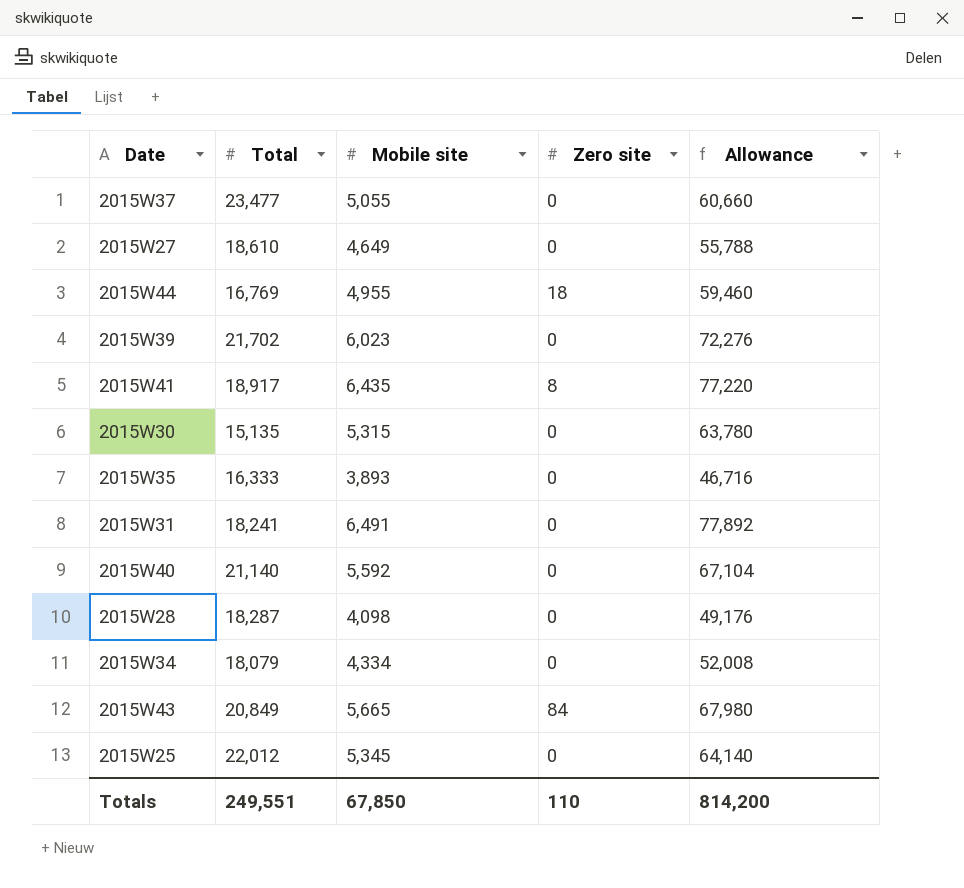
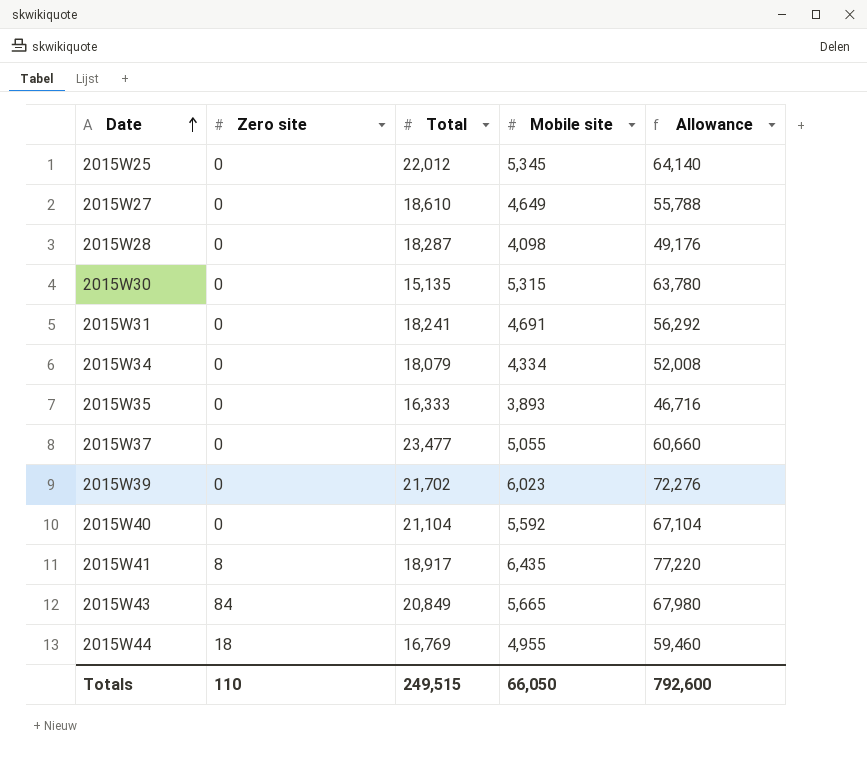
row order: none -> Date ascending
column Zero site | position: 4 -> 2
2015W31 | Mobile site: 6,491 -> 4,691
2015W31 | Allowance: 77,892 -> 56,292
2015W40 | Total: 21,140 -> 21,104
Totals | Total: 249,551 -> 249,515
Totals | Mobile site: 67,850 -> 66,050
Totals | Allowance: 814,200 -> 792,600

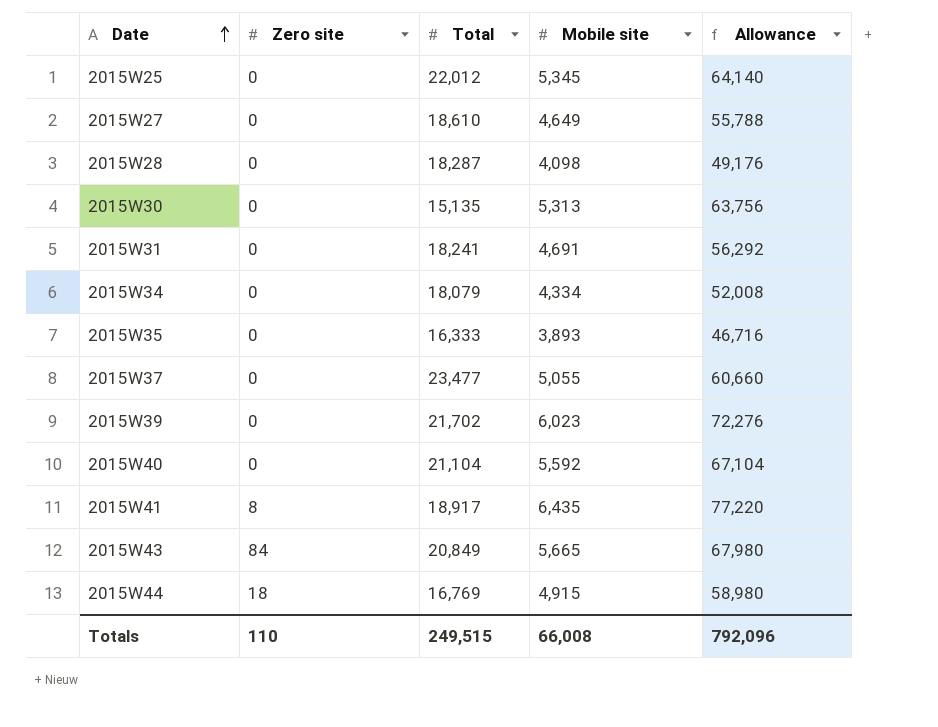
2015W30 | Mobile site: 5,315 -> 5,313
2015W30 | Allowance: 63,780 -> 63,756
2015W44 | Mobile site: 4,955 -> 4,915
2015W44 | Allowance: 59,460 -> 58,980
Totals | Mobile site: 66,050 -> 66,008
Totals | Allowance: 792,600 -> 792,096

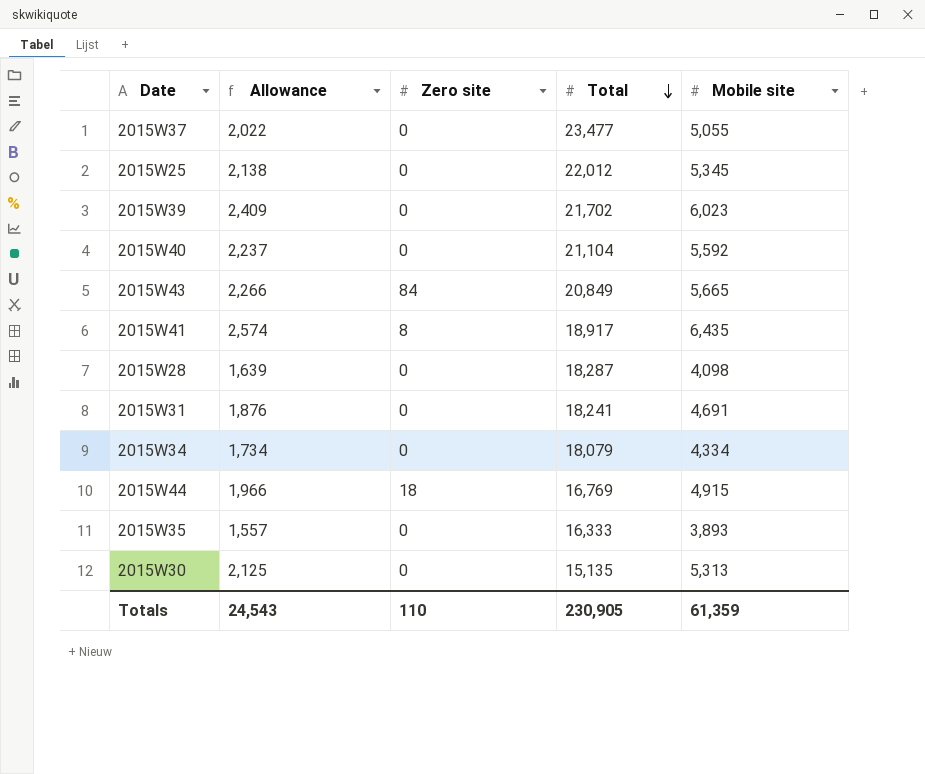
row order: Date ascending -> Total descending
column Allowance | formula: [Mobile site] * 12 -> [Mobile site] * 0.4
column Allowance | position: 5 -> 2
row 2015W27: 0 | 18,610 | 4,649 | 55,788 -> none
Totals | Allowance: 792,096 -> 24,543
Totals | Total: 249,515 -> 230,905
Totals | Mobile site: 66,008 -> 61,359

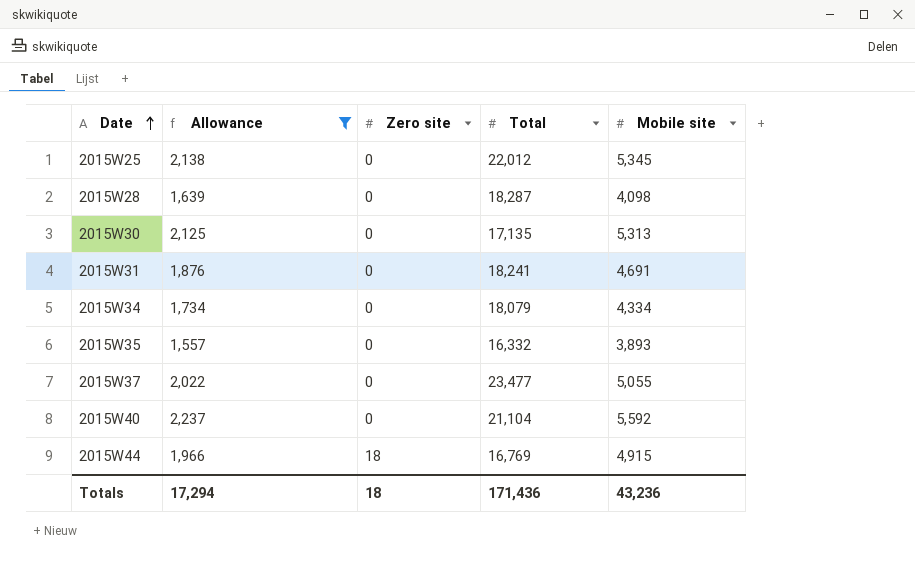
filter: none -> Allowance <= 2,237
row order: Total descending -> Date ascending
2015W30 | Total: 15,135 -> 17,135
2015W35 | Total: 16,333 -> 16,332
Totals | Allowance: 24,543 -> 17,294
Totals | Zero site: 110 -> 18
Totals | Total: 230,905 -> 171,436
Totals | Mobile site: 61,359 -> 43,236

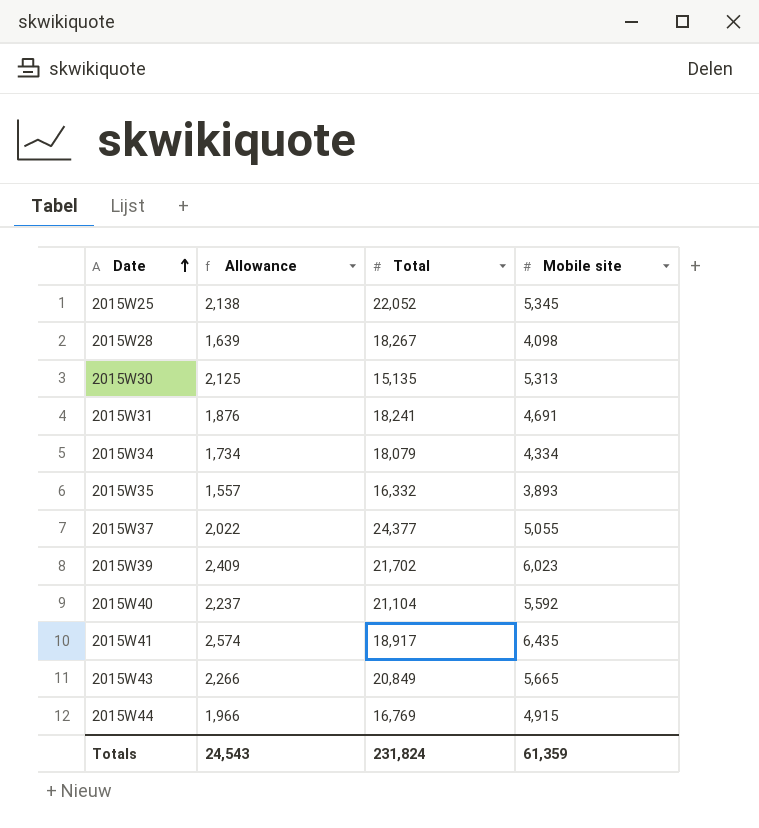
filter: Allowance <= 2,237 -> none
column Zero site | position: 3 -> none
2015W25 | Total: 22,012 -> 22,052
2015W28 | Total: 18,287 -> 18,267
2015W30 | Total: 17,135 -> 15,135
2015W37 | Total: 23,477 -> 24,377
Totals | Allowance: 17,294 -> 24,543
Totals | Total: 171,436 -> 231,824
Totals | Mobile site: 43,236 -> 61,359

